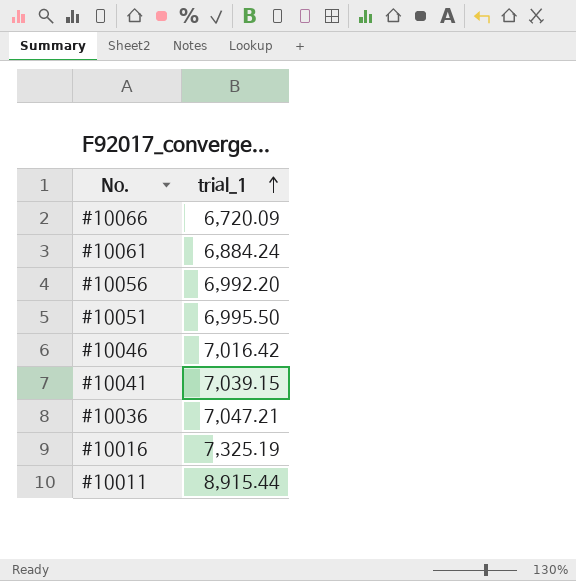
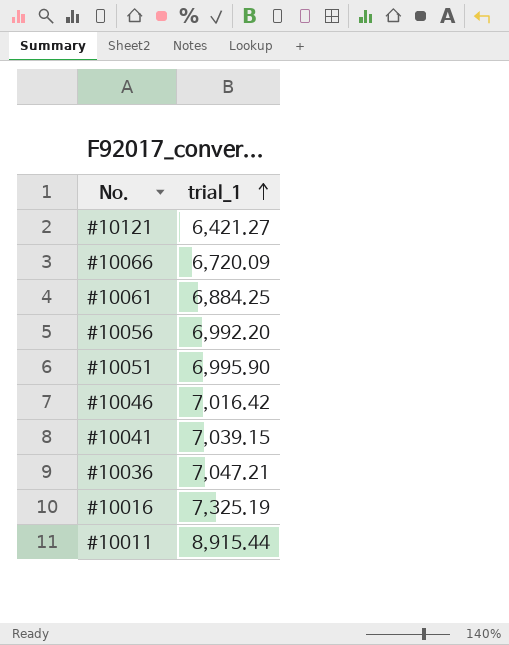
row #10121: none -> 6,421.27
#10061 | trial_1: 6,884.24 -> 6,884.25
#10051 | trial_1: 6,995.50 -> 6,995.90

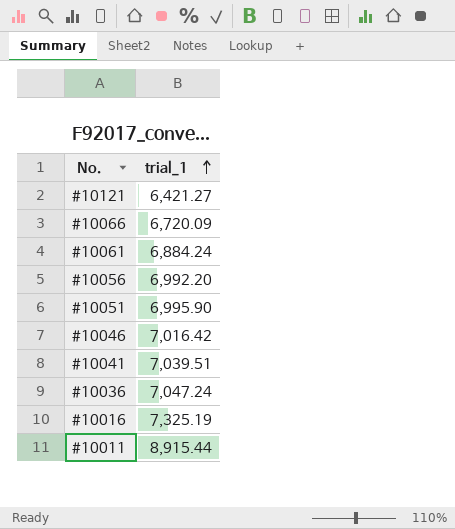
#10061 | trial_1: 6,884.25 -> 6,884.24
#10041 | trial_1: 7,039.15 -> 7,039.51
#10036 | trial_1: 7,047.21 -> 7,047.24

